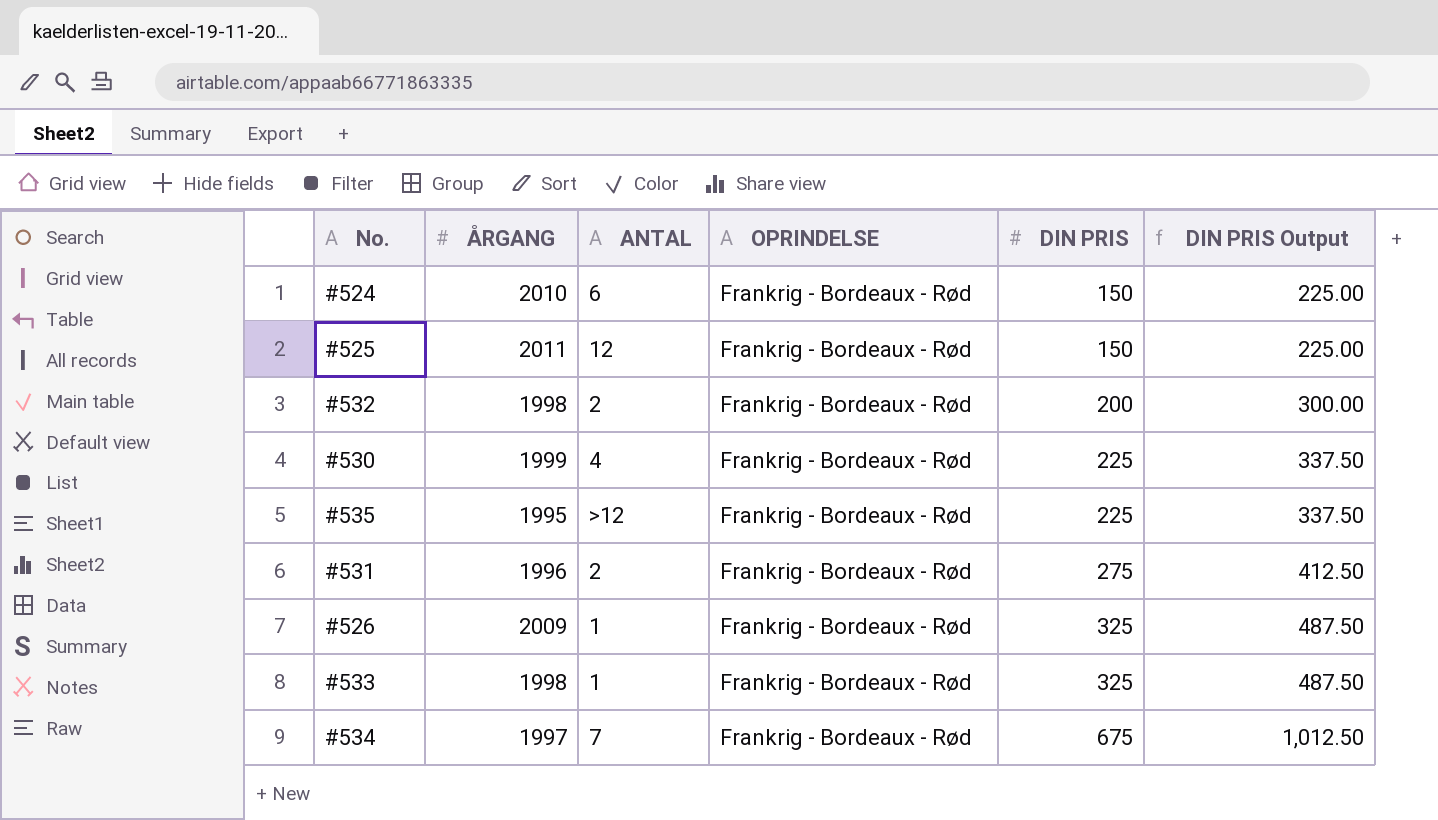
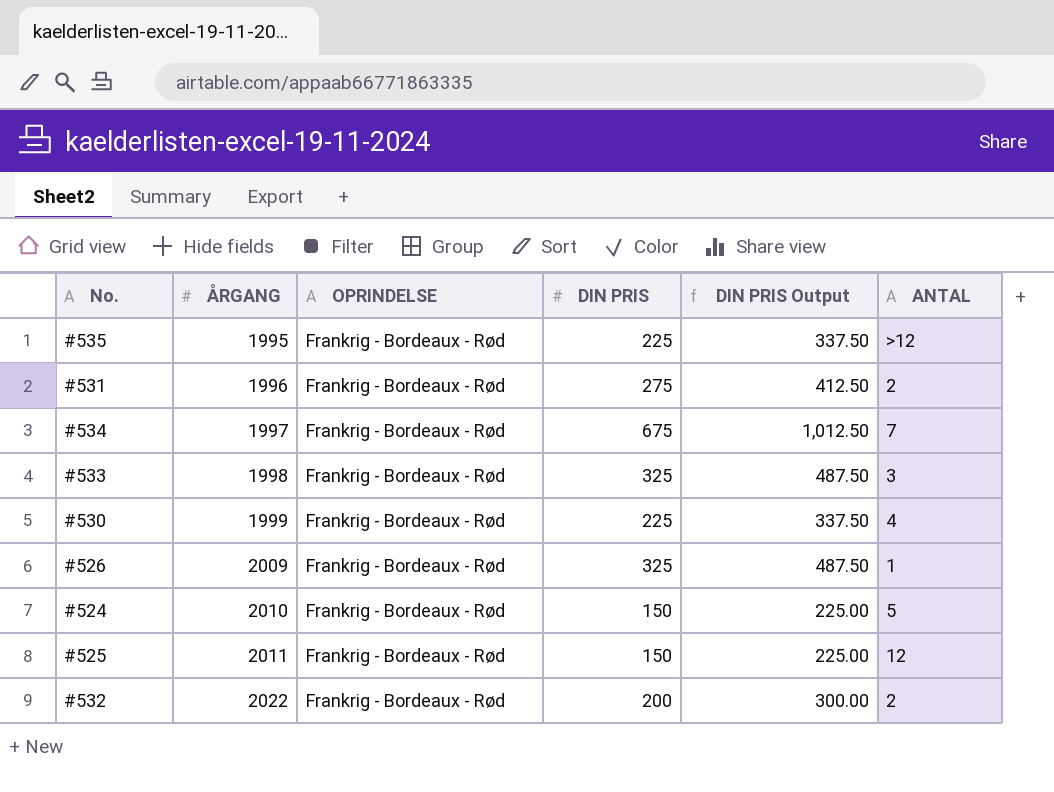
row order: DIN PRIS ascending -> ÅRGANG ascending
column ANTAL | position: 3 -> 6
#533 | ANTAL: 1 -> 3
#524 | ANTAL: 6 -> 5
#532 | ÅRGANG: 1998 -> 2022

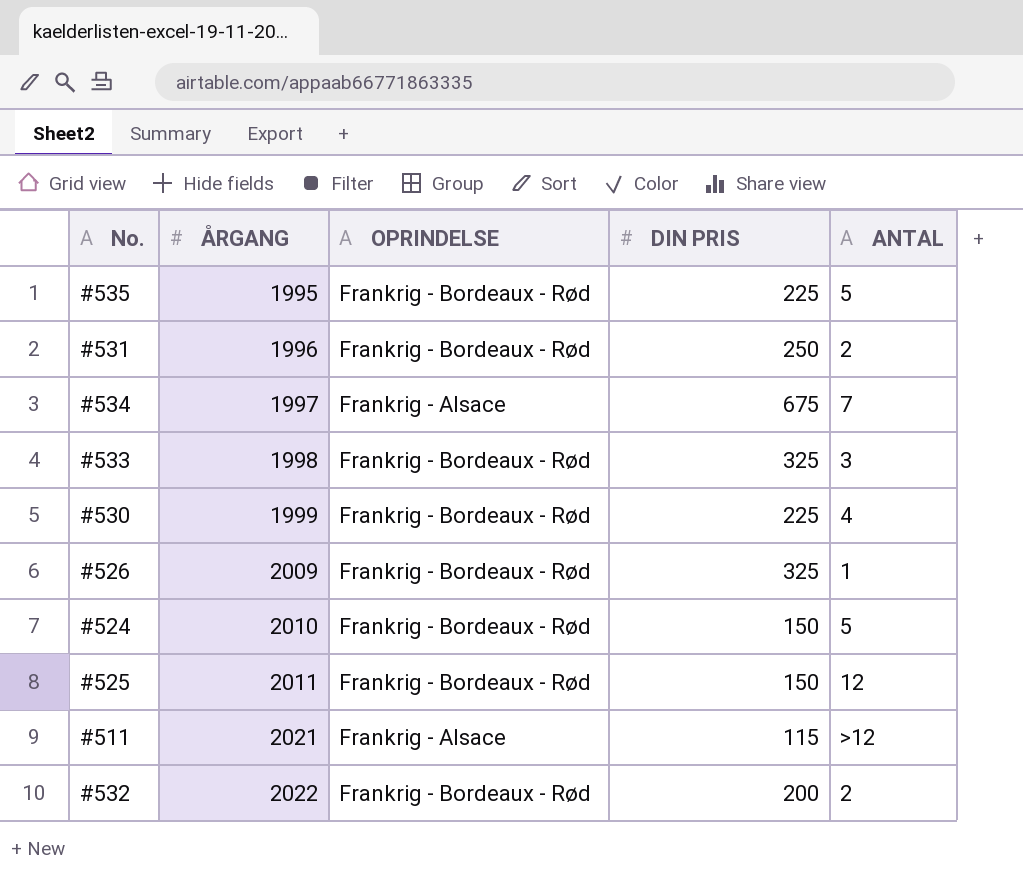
column DIN PRIS Output | formula: [DIN PRIS] * 1.5 -> none
#535 | ANTAL: >12 -> 5
#531 | DIN PRIS: 275 -> 250
#534 | OPRINDELSE: Frankrig - Bordeaux - Rød -> Frankrig - Alsace
row #511: none -> 2021 | Frankrig - Alsace | 115 | >12

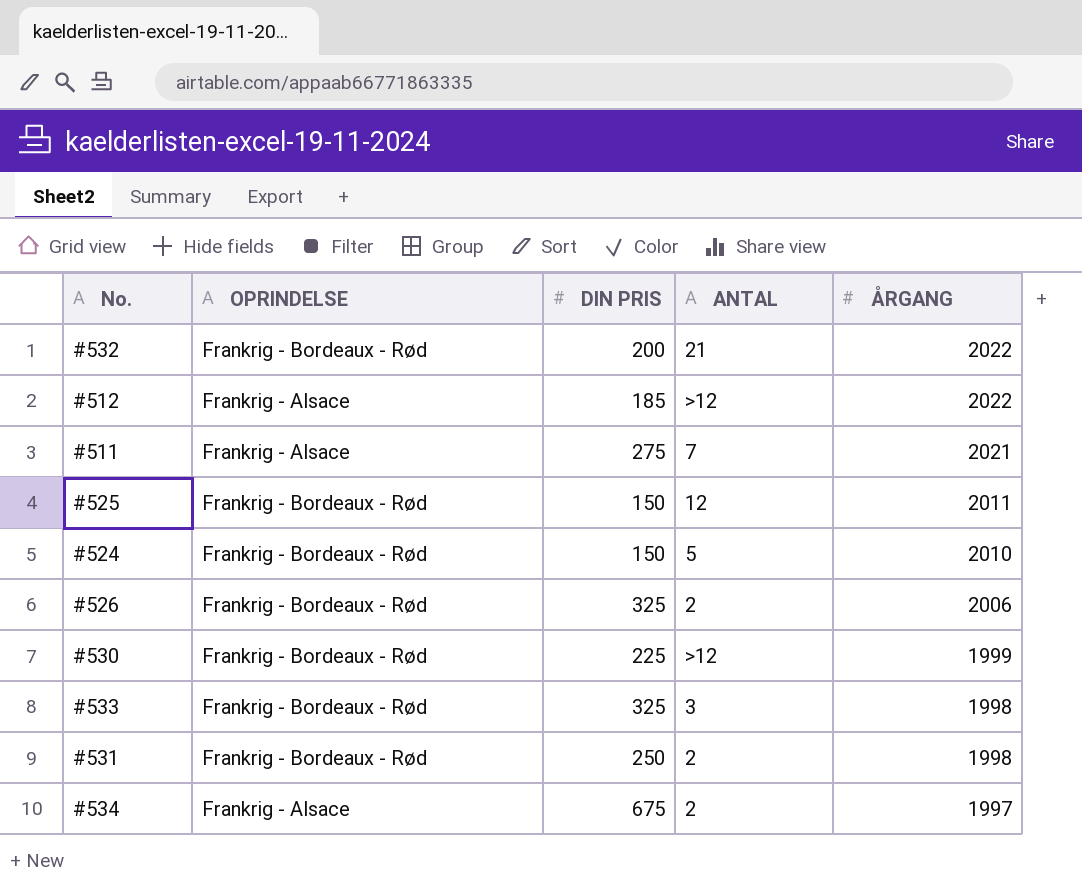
row order: ÅRGANG ascending -> ÅRGANG descending
column ÅRGANG | position: 2 -> 5
row #535: 1995 | Frankrig - Bordeaux - Rød | 225 | 5 -> none
#532 | ANTAL: 2 -> 21
row #512: none -> Frankrig - Alsace | 185 | >12 | 2022
#511 | DIN PRIS: 115 -> 275
#511 | ANTAL: >12 -> 7
#526 | ANTAL: 1 -> 2
#526 | ÅRGANG: 2009 -> 2006
#530 | ANTAL: 4 -> >12
#531 | ÅRGANG: 1996 -> 1998
#534 | ANTAL: 7 -> 2

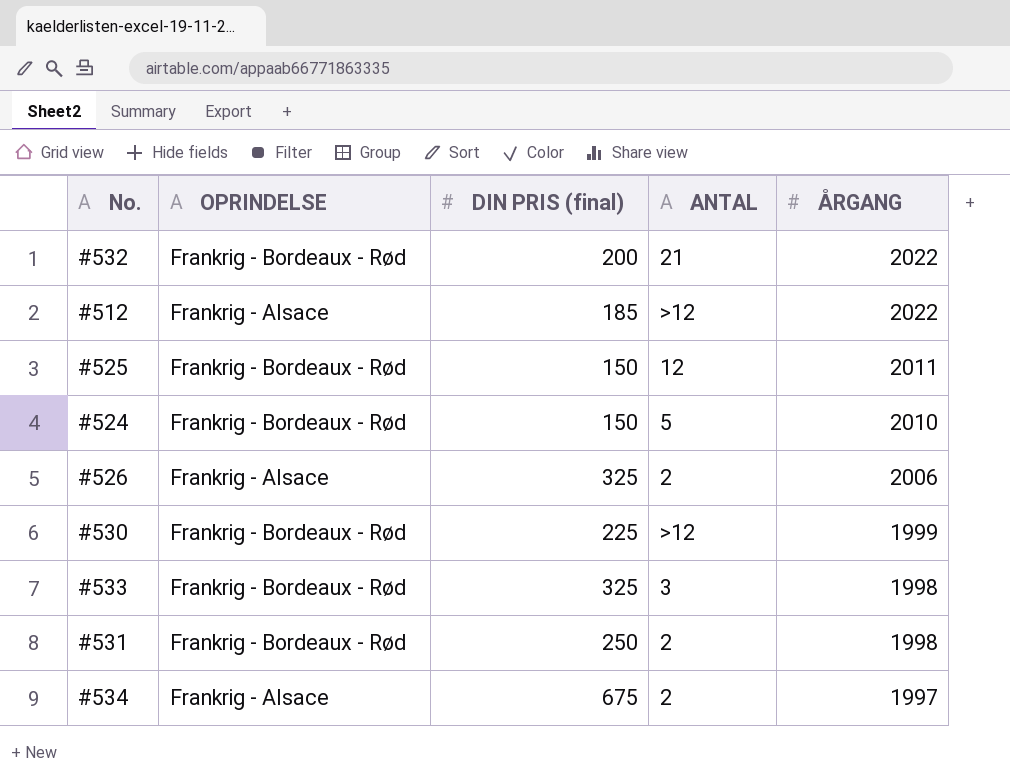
column name: DIN PRIS -> DIN PRIS (final)
row #511: Frankrig - Alsace | 275 | 7 | 2021 -> none
#526 | OPRINDELSE: Frankrig - Bordeaux - Rød -> Frankrig - Alsace

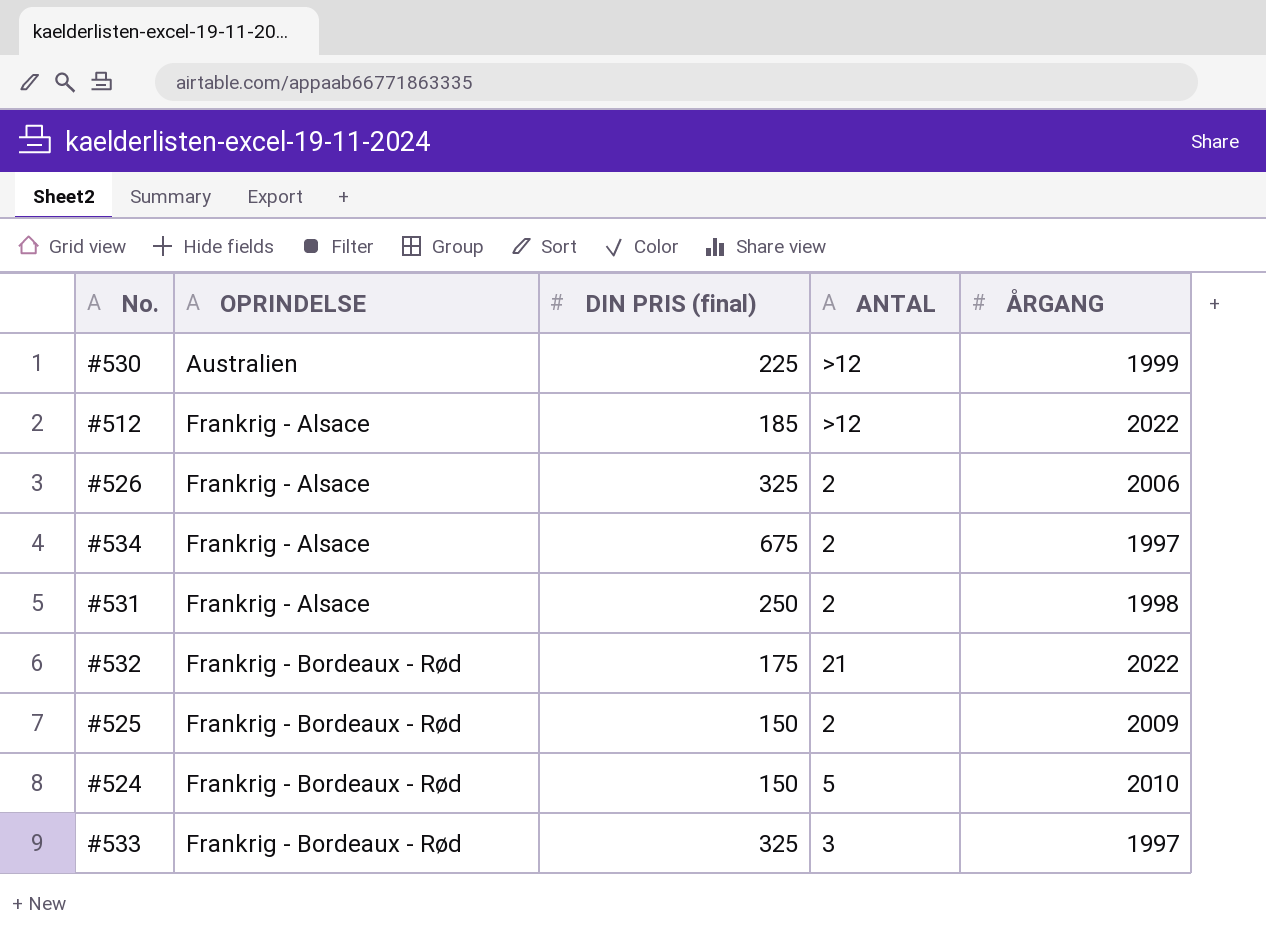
row order: ÅRGANG descending -> OPRINDELSE ascending
#530 | OPRINDELSE: Frankrig - Bordeaux - Rød -> Australien
#531 | OPRINDELSE: Frankrig - Bordeaux - Rød -> Frankrig - Alsace
#532 | DIN PRIS (final): 200 -> 175
#525 | ANTAL: 12 -> 2
#525 | ÅRGANG: 2011 -> 2009
#533 | ÅRGANG: 1998 -> 1997

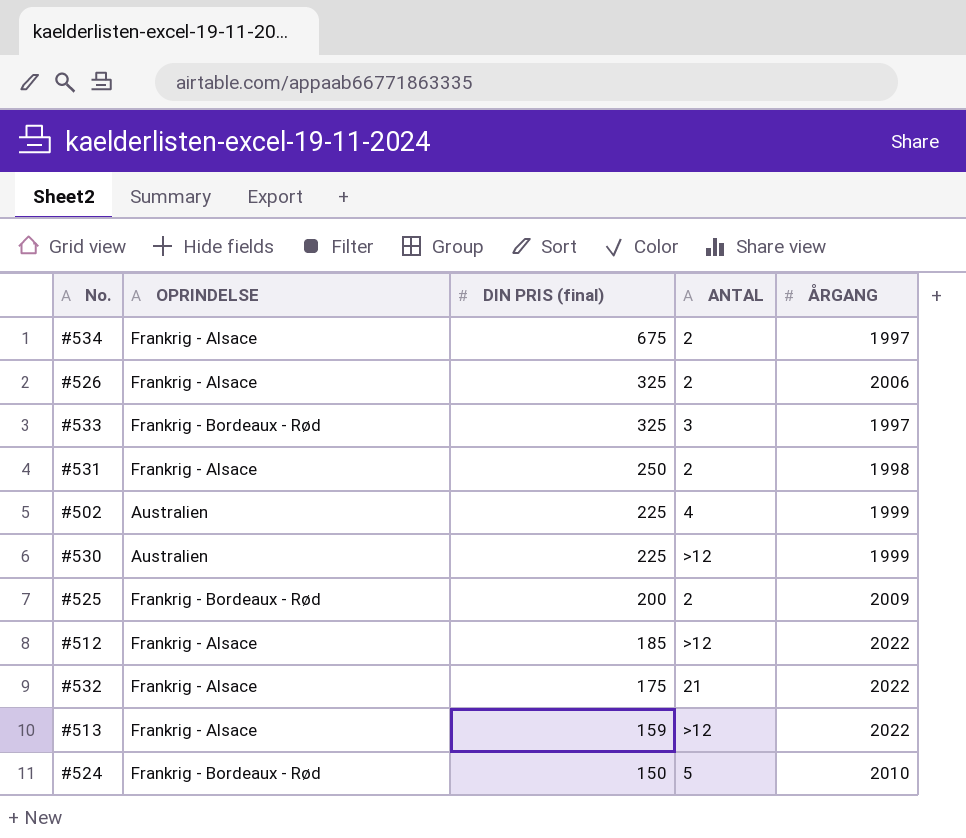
row order: OPRINDELSE ascending -> DIN PRIS (final) descending
row #502: none -> Australien | 225 | 4 | 1999
#525 | DIN PRIS (final): 150 -> 200
#532 | OPRINDELSE: Frankrig - Bordeaux - Rød -> Frankrig - Alsace
row #513: none -> Frankrig - Alsace | 159 | >12 | 2022

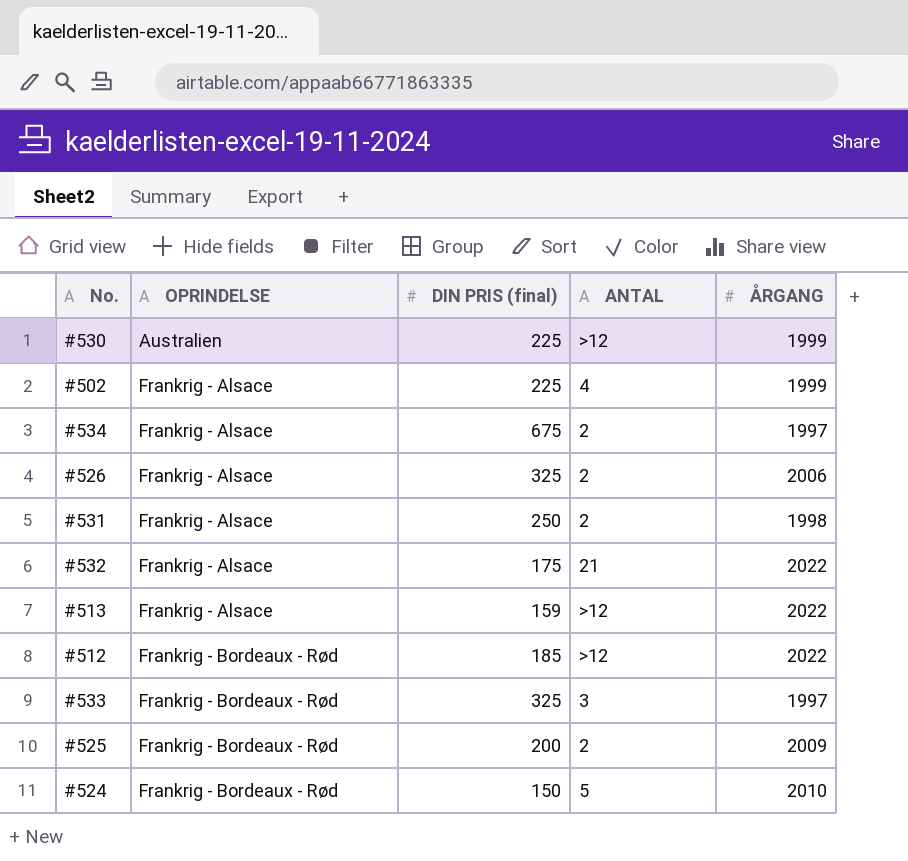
row order: DIN PRIS (final) descending -> OPRINDELSE ascending
#502 | OPRINDELSE: Australien -> Frankrig - Alsace
#512 | OPRINDELSE: Frankrig - Alsace -> Frankrig - Bordeaux - Rød

